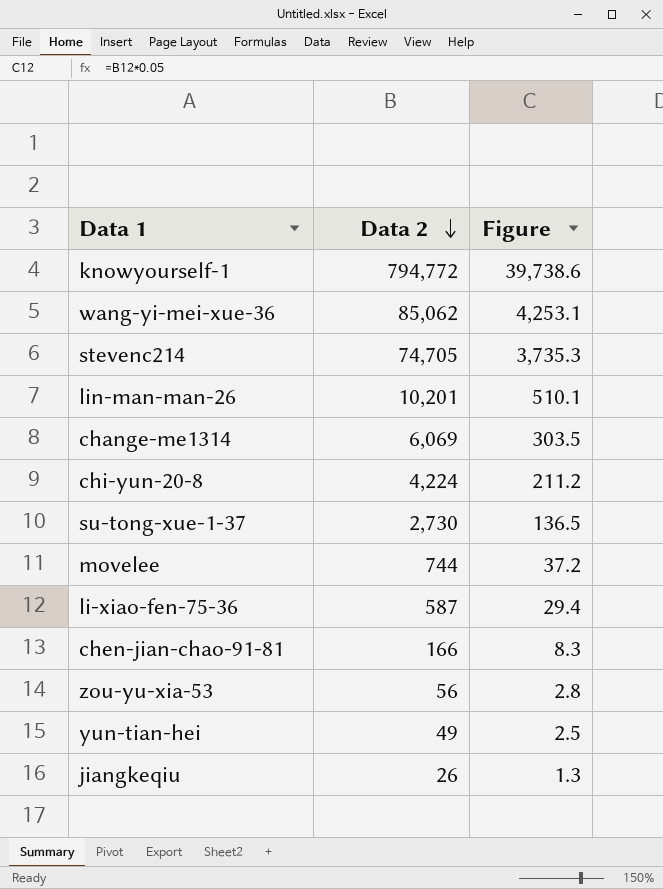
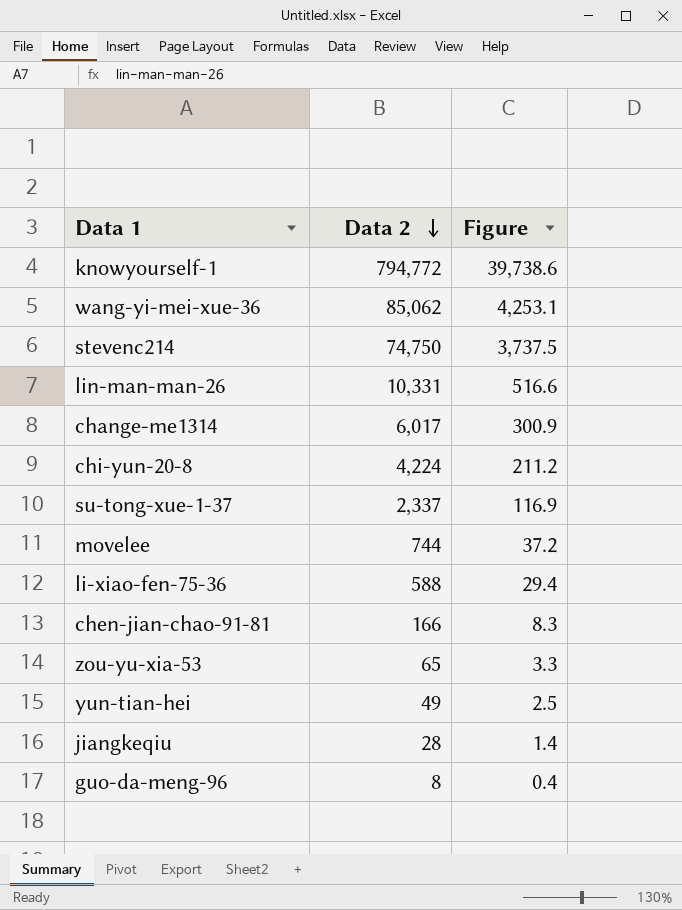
stevenc214 | Data 2: 74,705 -> 74,750
stevenc214 | Figure: 3,735.3 -> 3,737.5
lin-man-man-26 | Data 2: 10,201 -> 10,331
lin-man-man-26 | Figure: 510.1 -> 516.6
change-me1314 | Data 2: 6,069 -> 6,017
change-me1314 | Figure: 303.5 -> 300.9
su-tong-xue-1-37 | Data 2: 2,730 -> 2,337
su-tong-xue-1-37 | Figure: 136.5 -> 116.9
li-xiao-fen-75-36 | Data 2: 587 -> 588
zou-yu-xia-53 | Data 2: 56 -> 65
zou-yu-xia-53 | Figure: 2.8 -> 3.3
jiangkeqiu | Data 2: 26 -> 28
jiangkeqiu | Figure: 1.3 -> 1.4
row guo-da-meng-96: none -> 8 | 0.4

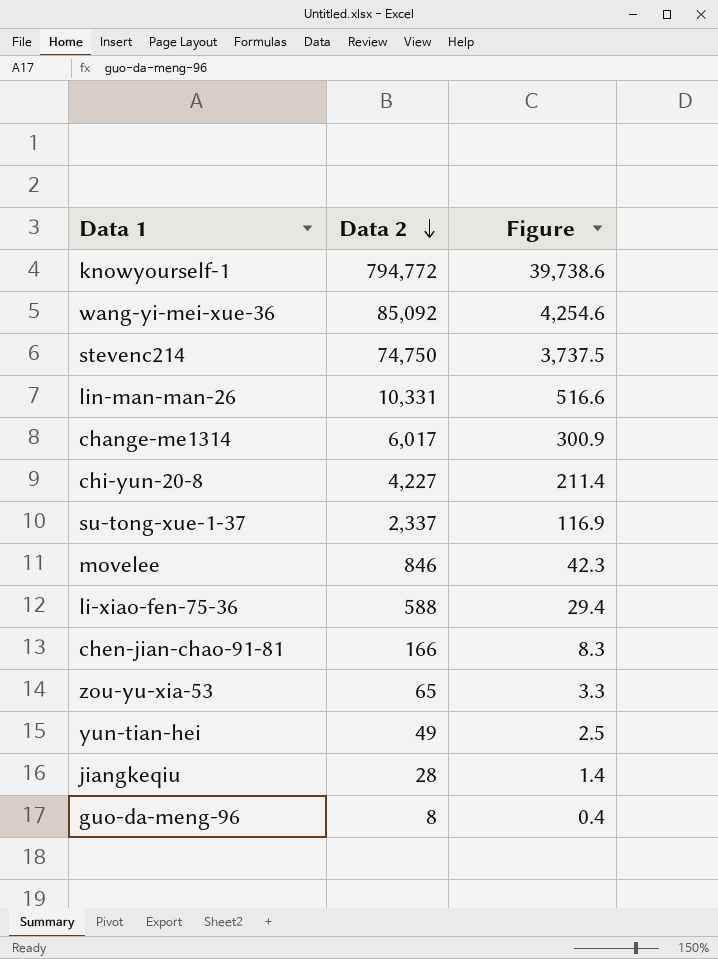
wang-yi-mei-xue-36 | Data 2: 85,062 -> 85,092
wang-yi-mei-xue-36 | Figure: 4,253.1 -> 4,254.6
chi-yun-20-8 | Data 2: 4,224 -> 4,227
chi-yun-20-8 | Figure: 211.2 -> 211.4
movelee | Data 2: 744 -> 846
movelee | Figure: 37.2 -> 42.3

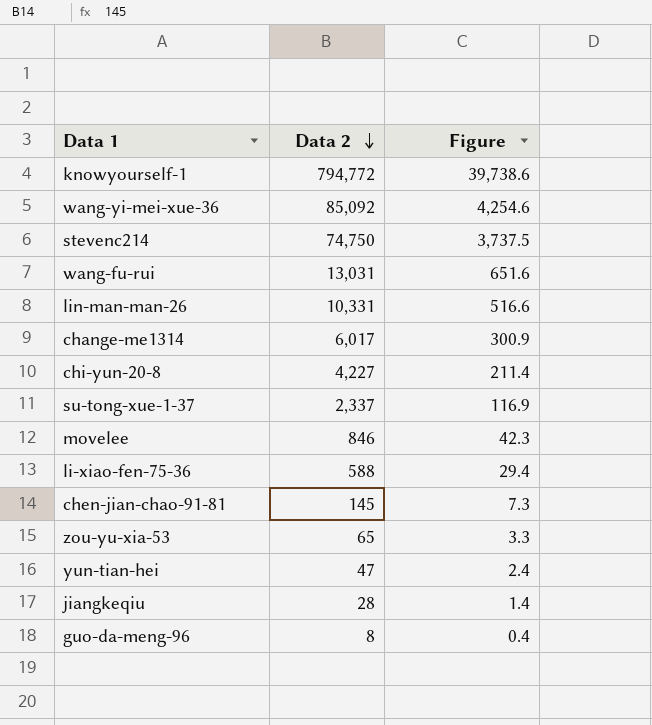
row wang-fu-rui: none -> 13,031 | 651.6
chen-jian-chao-91-81 | Data 2: 166 -> 145
chen-jian-chao-91-81 | Figure: 8.3 -> 7.3
yun-tian-hei | Data 2: 49 -> 47
yun-tian-hei | Figure: 2.5 -> 2.4

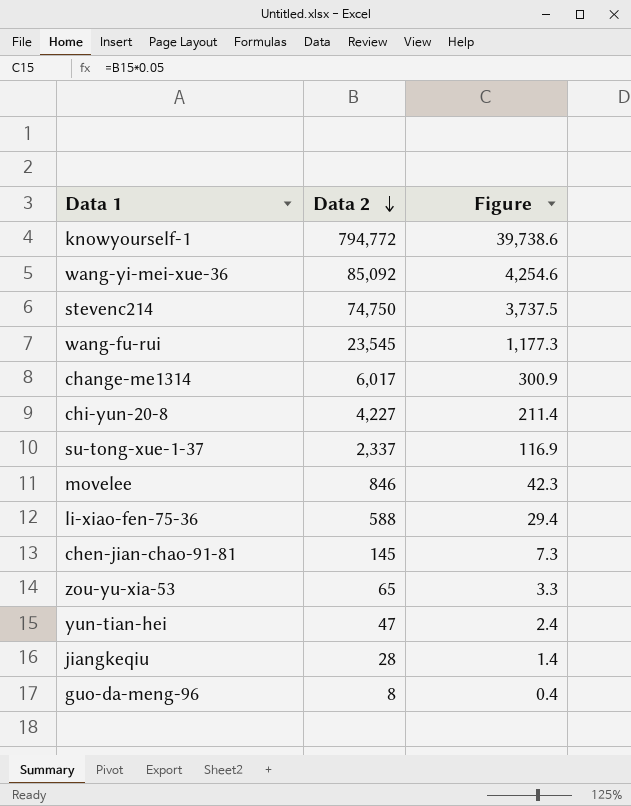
row lin-man-man-26: 10,331 | 516.6 -> none
wang-fu-rui | Data 2: 13,031 -> 23,545
wang-fu-rui | Figure: 651.6 -> 1,177.3

